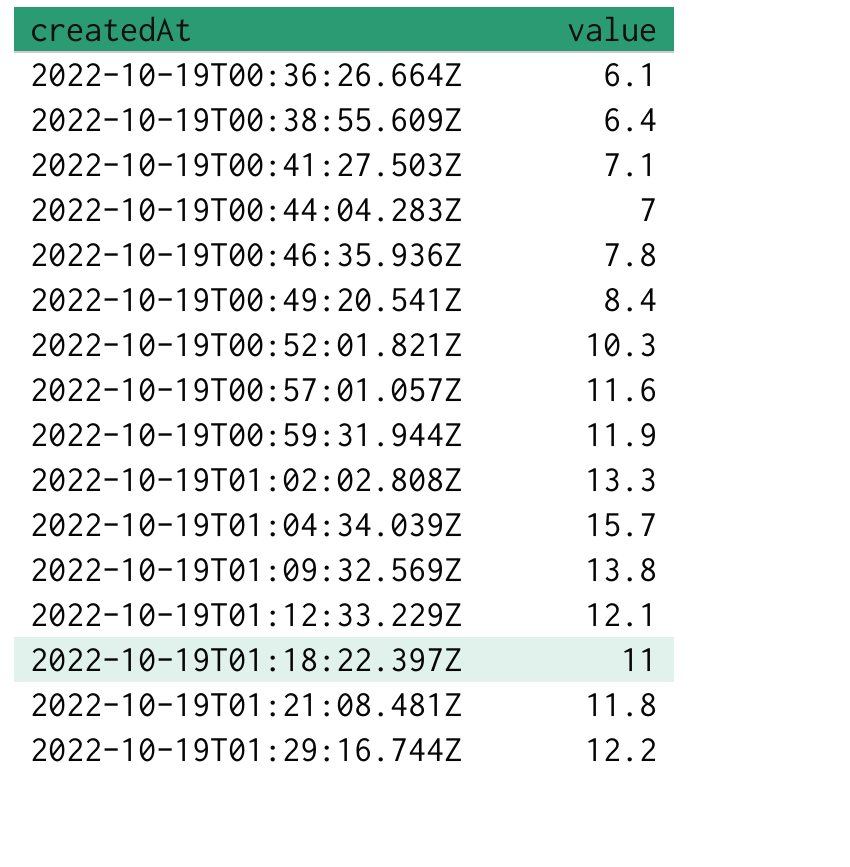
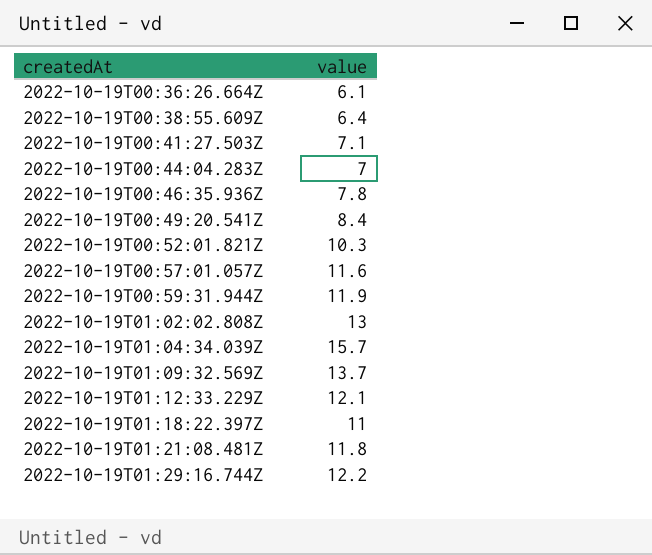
2022-10-19T01:02:02.808Z | value: 13.3 -> 13
2022-10-19T01:09:32.569Z | value: 13.8 -> 13.7

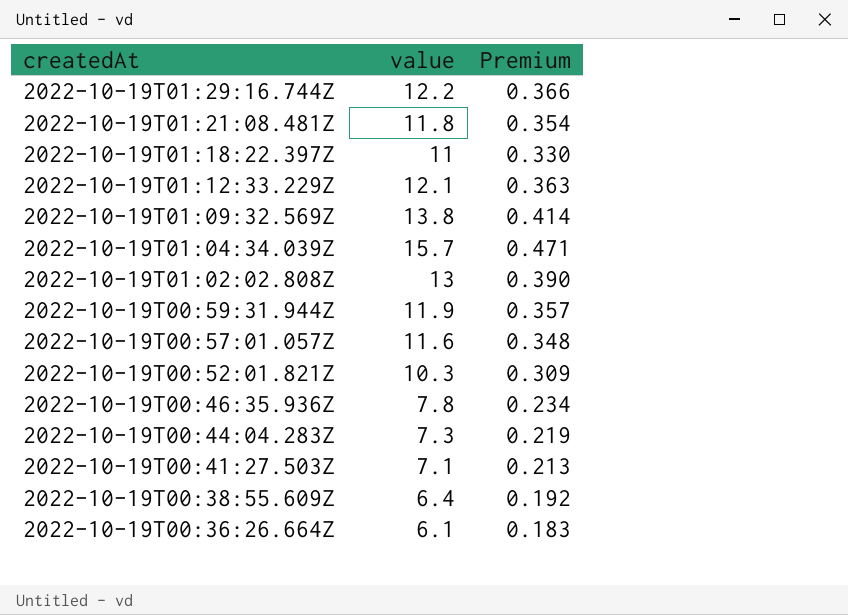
row order: createdAt ascending -> createdAt descending
column Premium | formula: none -> [value] * 0.03
row 2022-10-19T00:49:20.541Z: 8.4 -> none
2022-10-19T01:09:32.569Z | value: 13.7 -> 13.8
2022-10-19T00:44:04.283Z | value: 7 -> 7.3

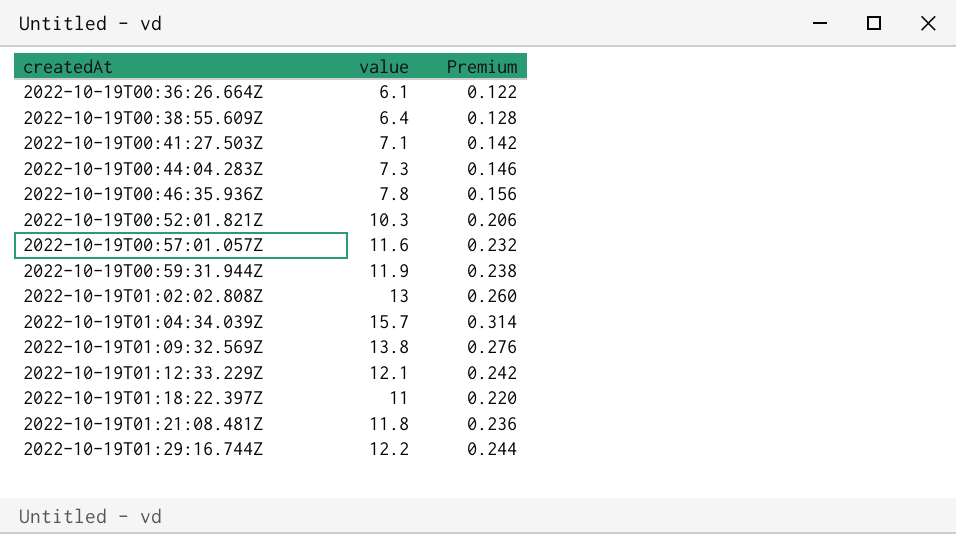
row order: createdAt descending -> createdAt ascending
column Premium | formula: [value] * 0.03 -> [value] * 0.02

